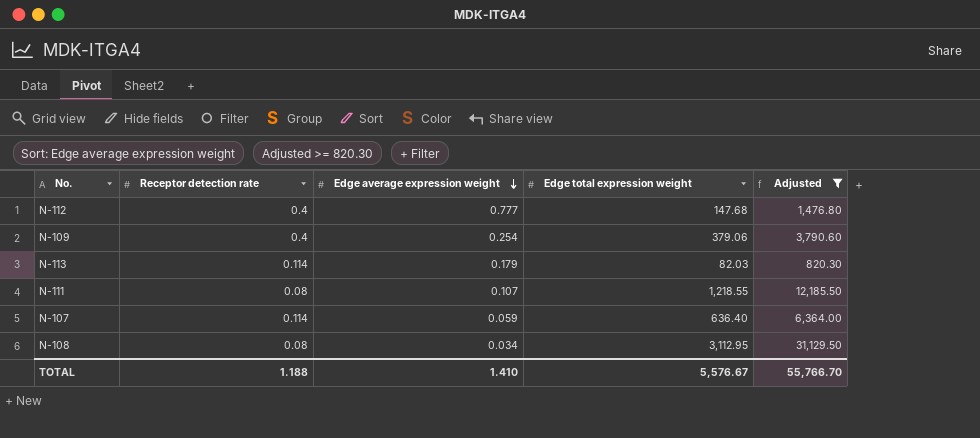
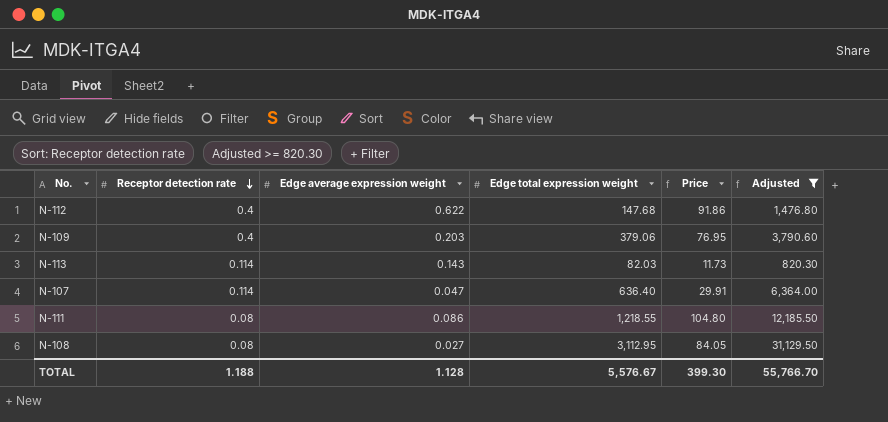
row order: Edge average expression weight descending -> Receptor detection rate descending
column Price | formula: none -> [Edge average expression weight] * [Edge total expression weight]
N-112 | Edge average expression weight: 0.777 -> 0.622
N-109 | Edge average expression weight: 0.254 -> 0.203
N-113 | Edge average expression weight: 0.179 -> 0.143
N-107 | Edge average expression weight: 0.059 -> 0.047
N-111 | Edge average expression weight: 0.107 -> 0.086
N-108 | Edge average expression weight: 0.034 -> 0.027
TOTAL | Edge average expression weight: 1.410 -> 1.128

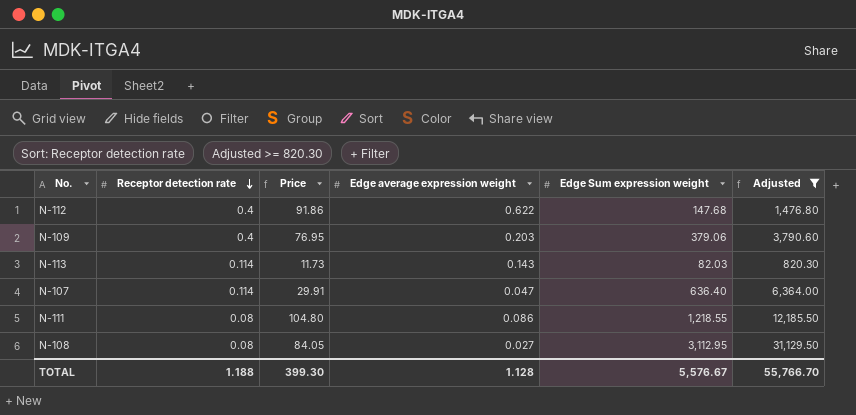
column Price | position: 5 -> 3
column name: Edge total expression weight -> Edge Sum expression weight

